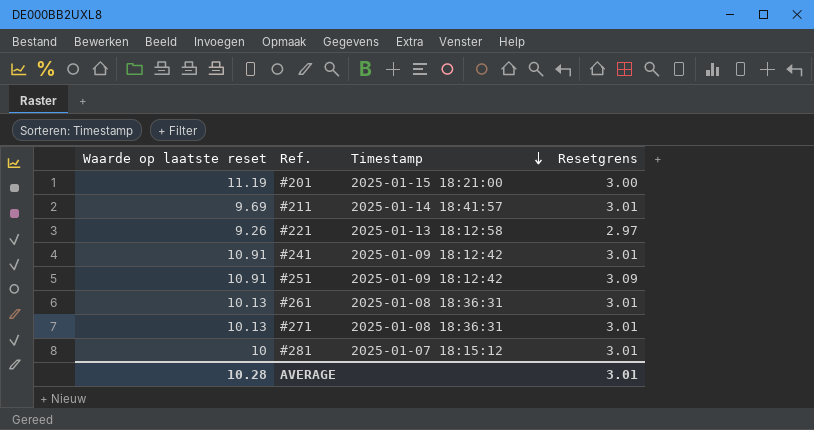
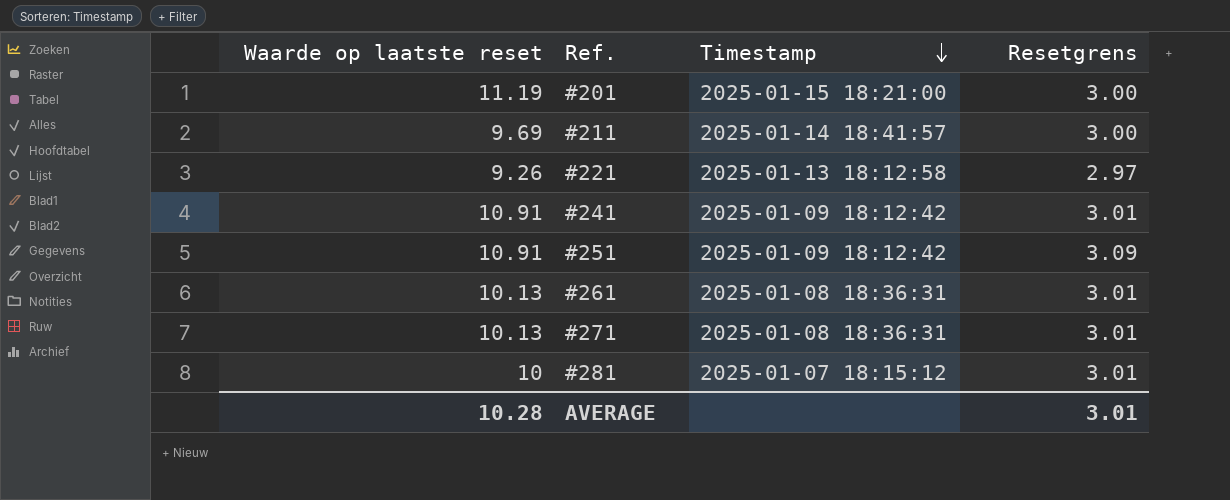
#211 | Resetgrens: 3.01 -> 3.00

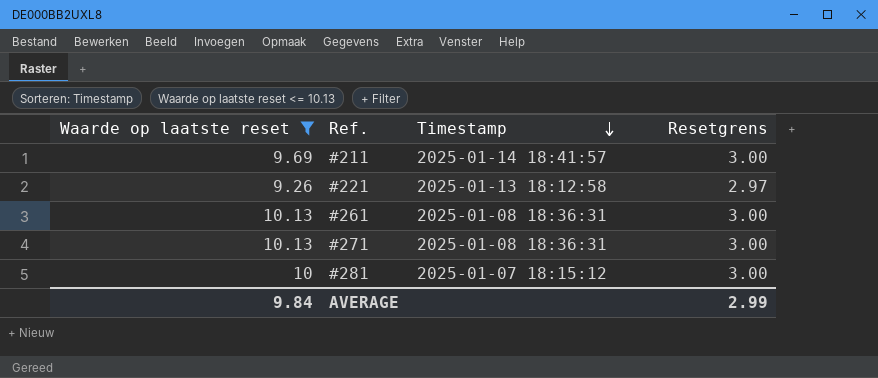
filter: none -> Waarde op laatste reset <= 10.13
#261 | Resetgrens: 3.01 -> 3.00
#271 | Resetgrens: 3.01 -> 3.00
#281 | Resetgrens: 3.01 -> 3.00
AVERAGE | Waarde op laatste reset: 10.28 -> 9.84
AVERAGE | Resetgrens: 3.01 -> 2.99

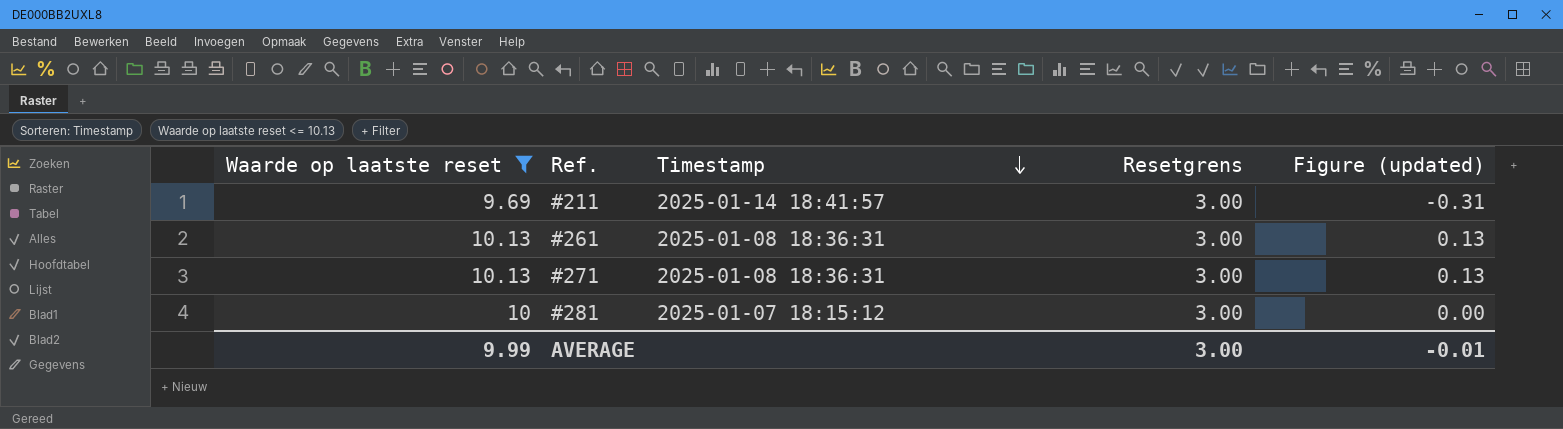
column Figure (updated) | formula: none -> [Waarde op laatste reset] - 10
row #221: 9.26 | 2025-01-13 18:12:58 | 2.97 -> none
AVERAGE | Waarde op laatste reset: 9.84 -> 9.99
AVERAGE | Resetgrens: 2.99 -> 3.00

